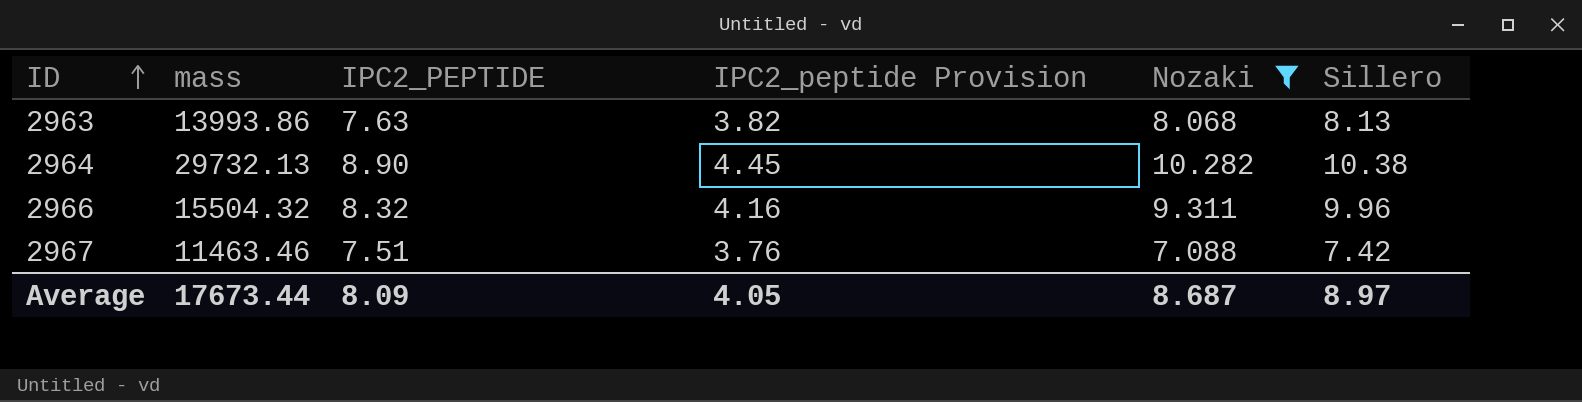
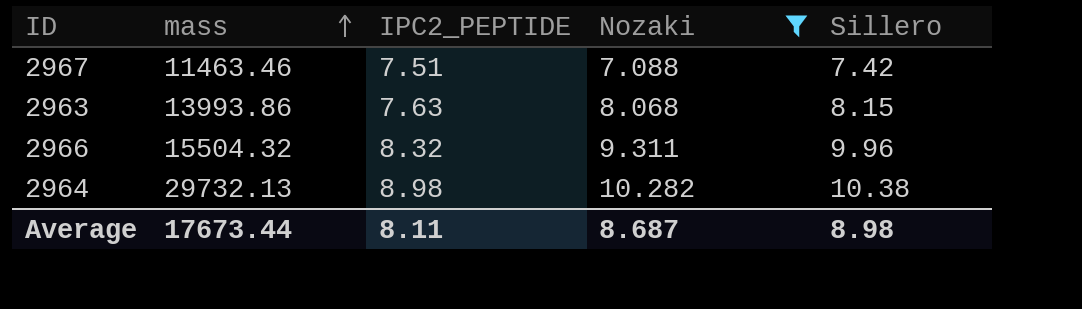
row order: ID ascending -> mass ascending
column IPC2_peptide Provision | formula: [IPC2_PEPTIDE] * 0.5 -> none
2963 | Sillero: 8.13 -> 8.15
2964 | IPC2_PEPTIDE: 8.90 -> 8.98
Average | IPC2_PEPTIDE: 8.09 -> 8.11
Average | Sillero: 8.97 -> 8.98

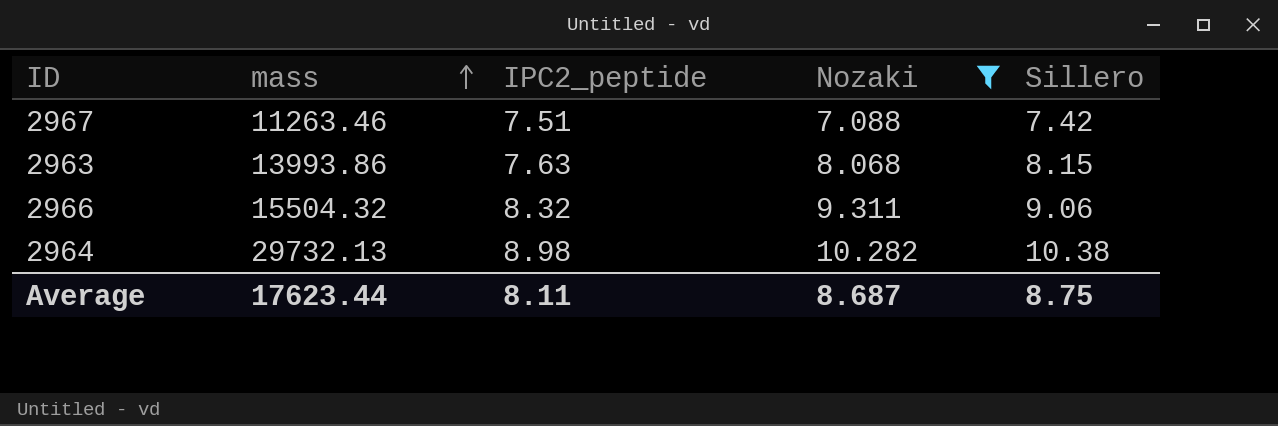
column name: IPC2_PEPTIDE -> IPC2_peptide
2967 | mass: 11463.46 -> 11263.46
2966 | Sillero: 9.96 -> 9.06
Average | mass: 17673.44 -> 17623.44
Average | Sillero: 8.98 -> 8.75

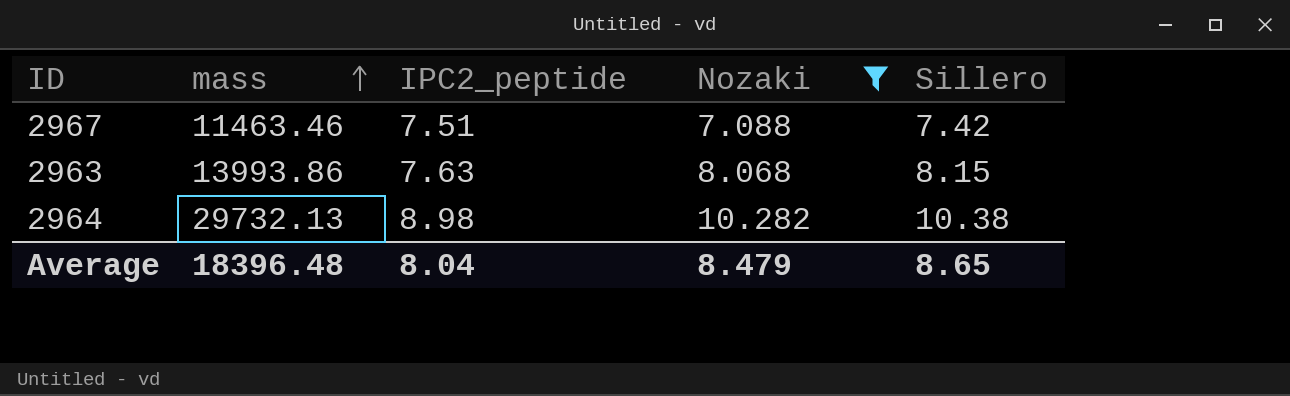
row 2966: 15504.32 | 8.32 | 9.311 | 9.06 -> none
2967 | mass: 11263.46 -> 11463.46
Average | mass: 17623.44 -> 18396.48
Average | IPC2_peptide: 8.11 -> 8.04
Average | Nozaki: 8.687 -> 8.479
Average | Sillero: 8.75 -> 8.65

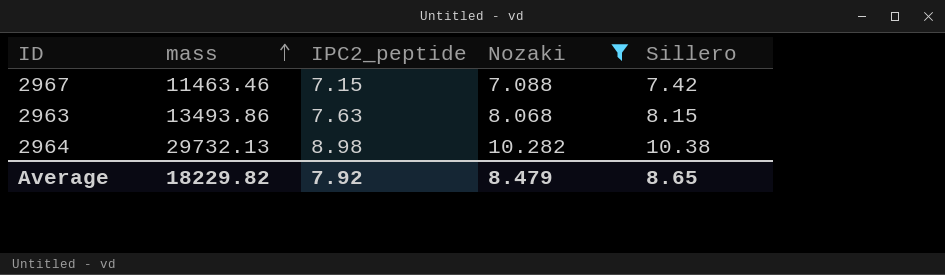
2967 | IPC2_peptide: 7.51 -> 7.15
2963 | mass: 13993.86 -> 13493.86
Average | mass: 18396.48 -> 18229.82
Average | IPC2_peptide: 8.04 -> 7.92

